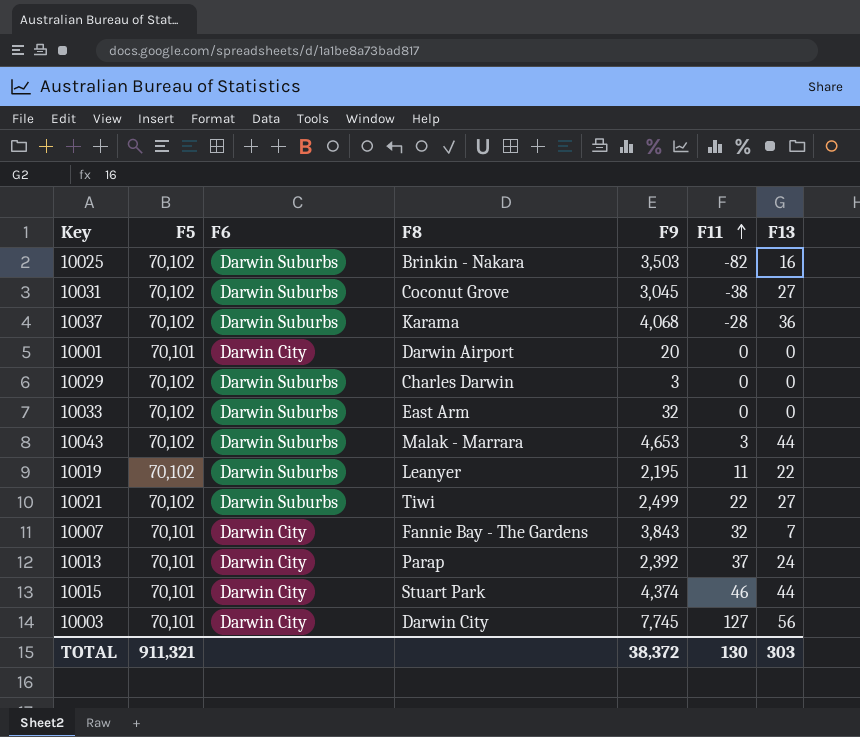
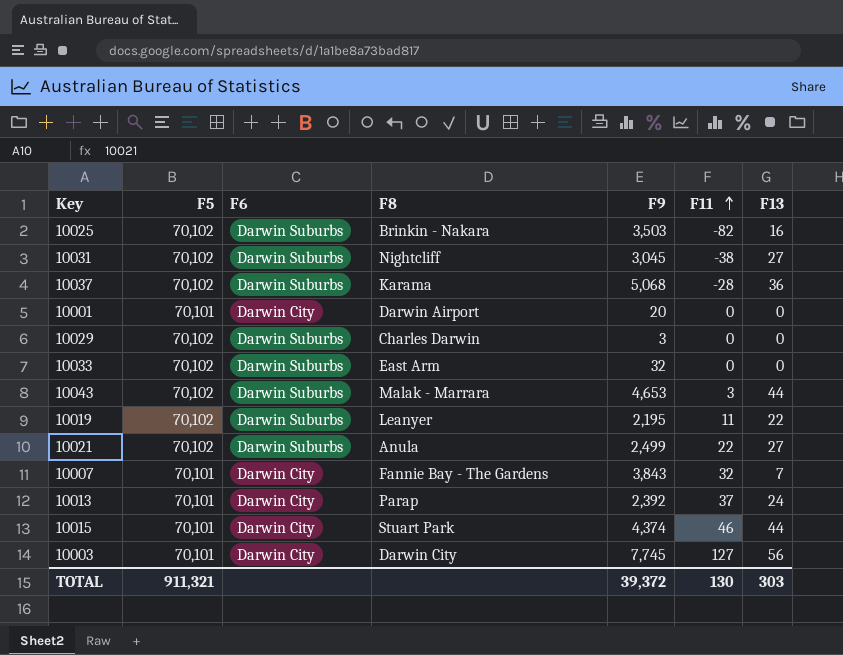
10031 | F8: Coconut Grove -> Nightcliff
10037 | F9: 4,068 -> 5,068
10021 | F8: Tiwi -> Anula
TOTAL | F9: 38,372 -> 39,372

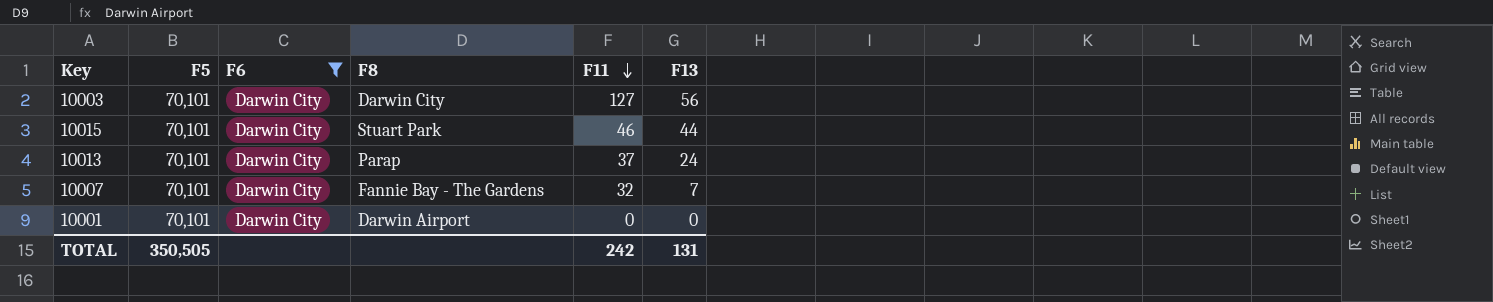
filter: none -> F6 = Darwin City
row order: F11 ascending -> F11 descending
column F9 | position: 5 -> none
TOTAL | F5: 911,321 -> 350,505
TOTAL | F11: 130 -> 242
TOTAL | F13: 303 -> 131

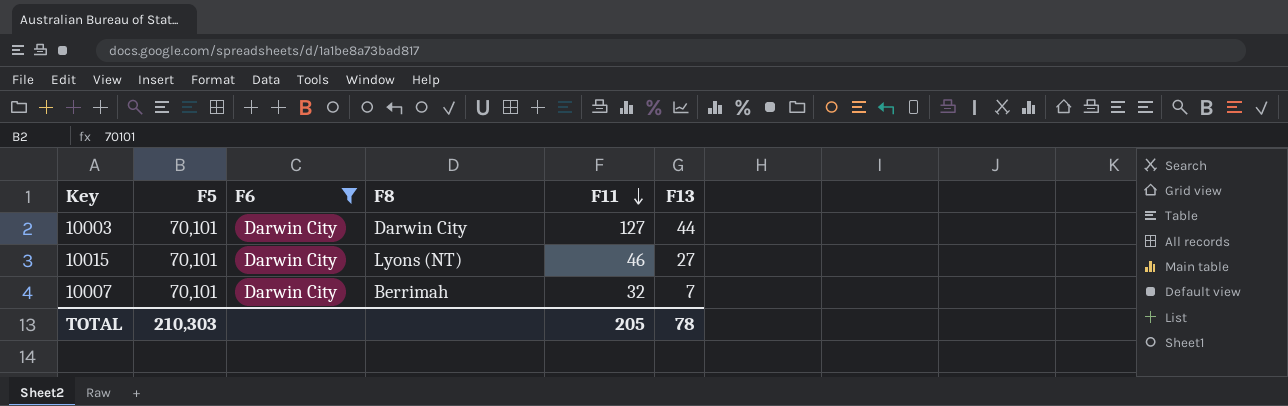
row 10013: 70,101 | Darwin City | Parap | 37 | 24 -> none
row 10001: 70,101 | Darwin City | Darwin Airport | 0 | 0 -> none
10003 | F13: 56 -> 44
10015 | F8: Stuart Park -> Lyons (NT)
10015 | F13: 44 -> 27
10007 | F8: Fannie Bay - The Gardens -> Berrimah
TOTAL | F5: 350,505 -> 210,303
TOTAL | F11: 242 -> 205
TOTAL | F13: 131 -> 78

